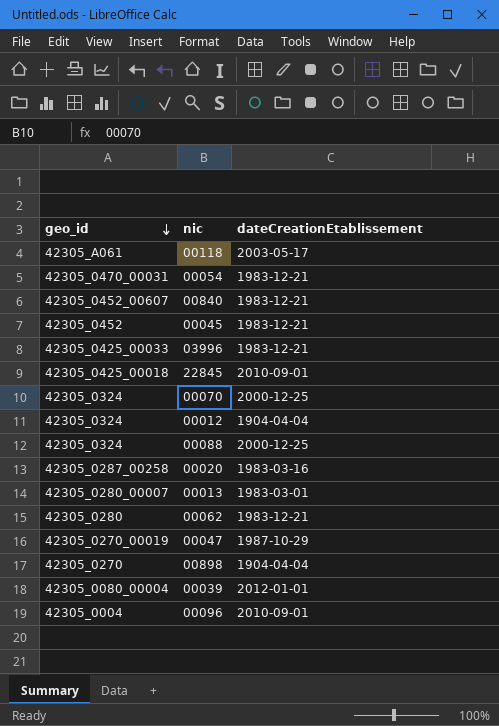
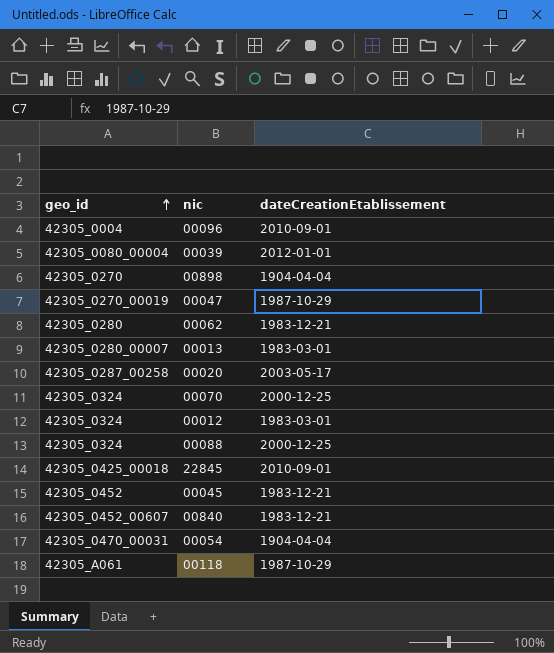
row order: geo_id descending -> geo_id ascending
row 03996: 42305_0425_00033 | 1983-12-21 -> none
00020 | dateCreationEtablissement: 1983-03-16 -> 2003-05-17
00012 | dateCreationEtablissement: 1904-04-04 -> 1983-03-01
00054 | dateCreationEtablissement: 1983-12-21 -> 1904-04-04
00118 | dateCreationEtablissement: 2003-05-17 -> 1987-10-29

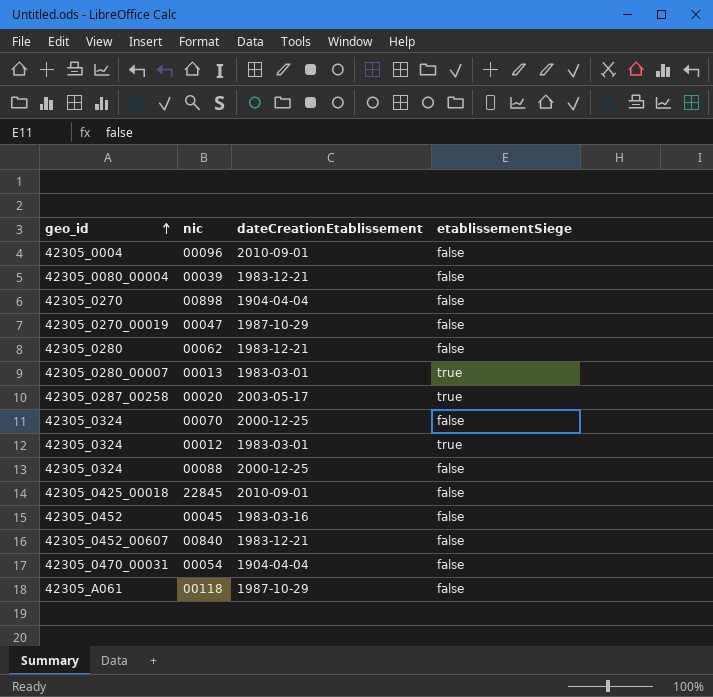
column etablissementSiege | position: none -> 4
00039 | dateCreationEtablissement: 2012-01-01 -> 1983-12-21
00045 | dateCreationEtablissement: 1983-12-21 -> 1983-03-16

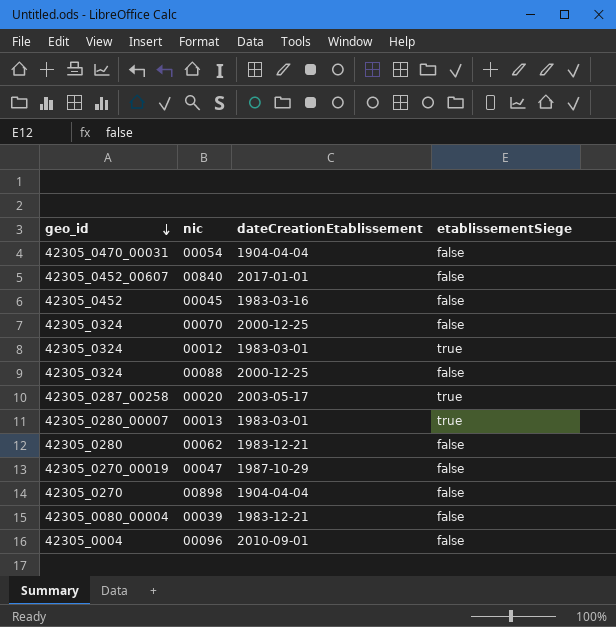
row order: geo_id ascending -> geo_id descending
row 22845: 42305_0425_00018 | 2010-09-01 | false -> none
row 00118: 42305_A061 | 1987-10-29 | false -> none
00840 | dateCreationEtablissement: 1983-12-21 -> 2017-01-01

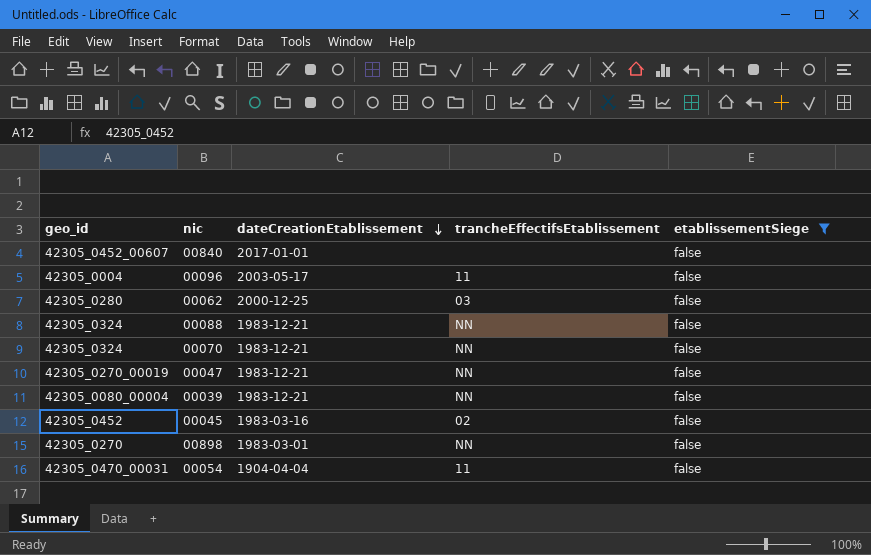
filter: none -> etablissementSiege = false
row order: geo_id descending -> dateCreationEtablissement descending
column trancheEffectifsEtablissement | position: none -> 4
00096 | dateCreationEtablissement: 2010-09-01 -> 2003-05-17
00062 | dateCreationEtablissement: 1983-12-21 -> 2000-12-25
00088 | dateCreationEtablissement: 2000-12-25 -> 1983-12-21
00070 | dateCreationEtablissement: 2000-12-25 -> 1983-12-21
00047 | dateCreationEtablissement: 1987-10-29 -> 1983-12-21
00898 | dateCreationEtablissement: 1904-04-04 -> 1983-03-01

